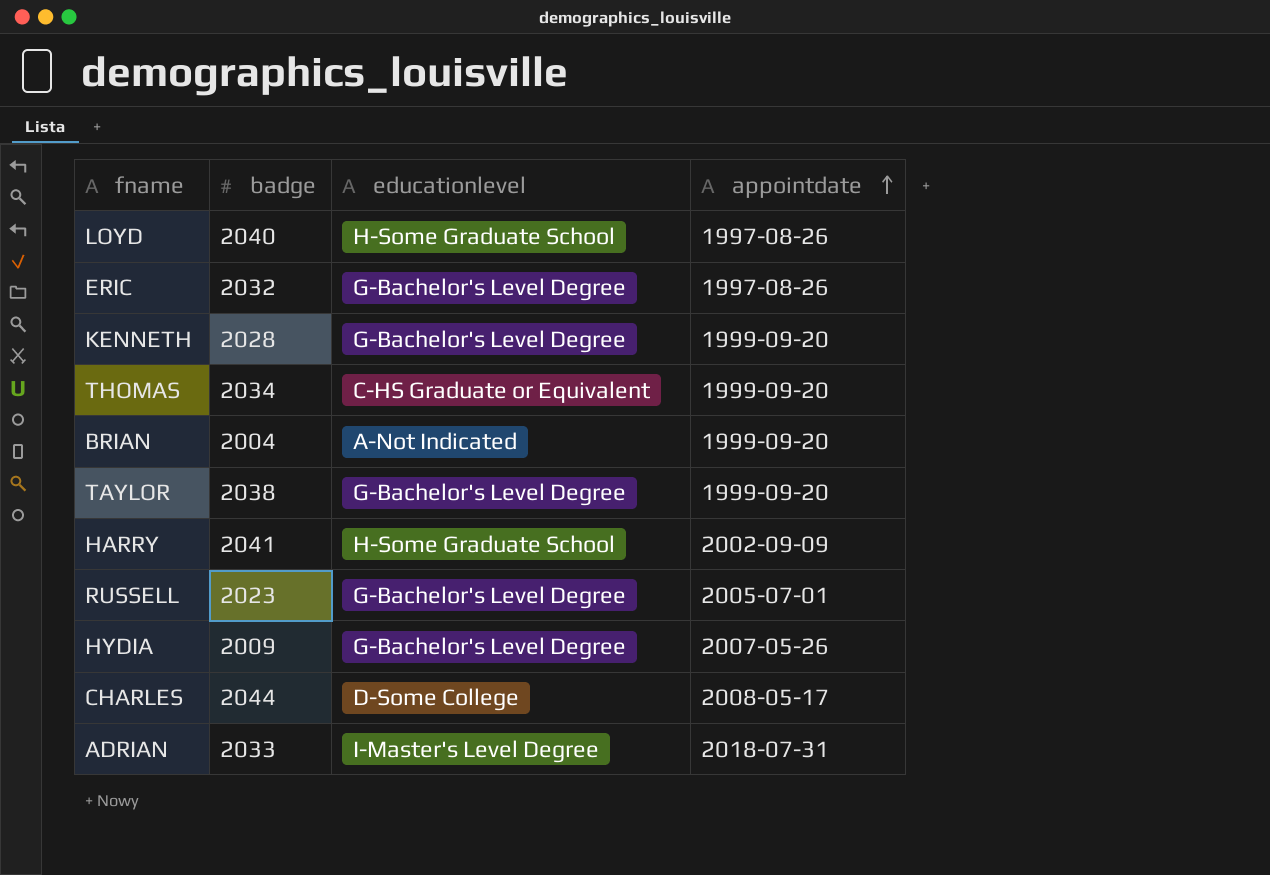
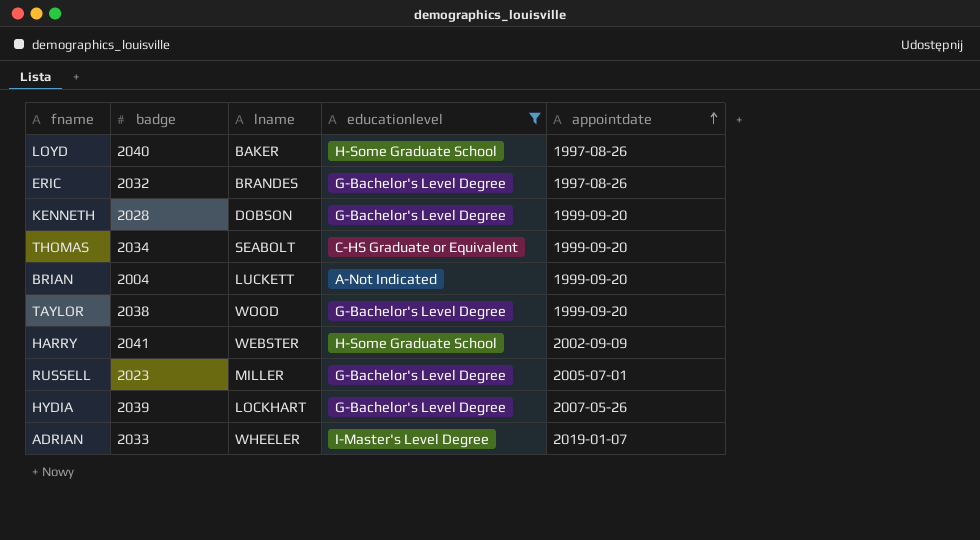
filter: none -> educationlevel != D-Some College
column lname | position: none -> 3
HYDIA | badge: 2009 -> 2039
ADRIAN | appointdate: 2018-07-31 -> 2019-01-07

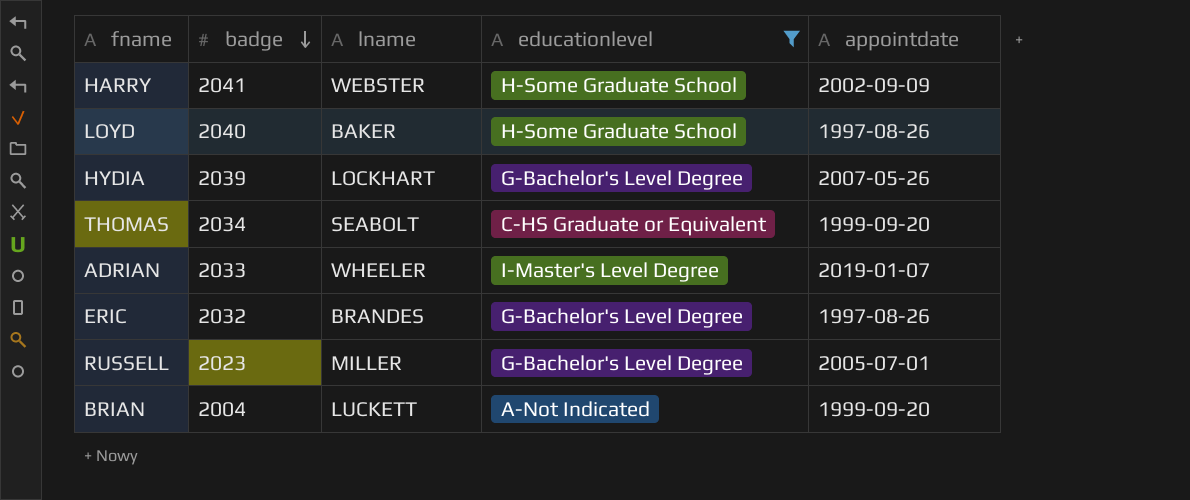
row order: appointdate ascending -> badge descending
row KENNETH: 2028 | DOBSON | G-Bachelor's Level Degree | 1999-09-20 -> none
row TAYLOR: 2038 | WOOD | G-Bachelor's Level Degree | 1999-09-20 -> none

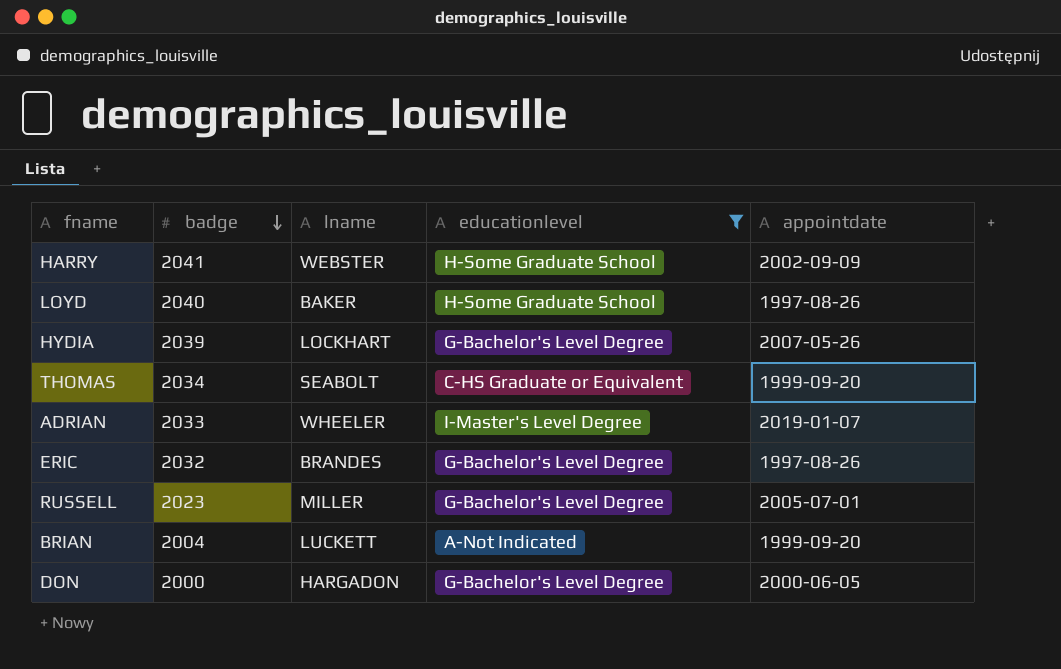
row DON: none -> 2000 | HARGADON | G-Bachelor's Level Degree | 2000-06-05

